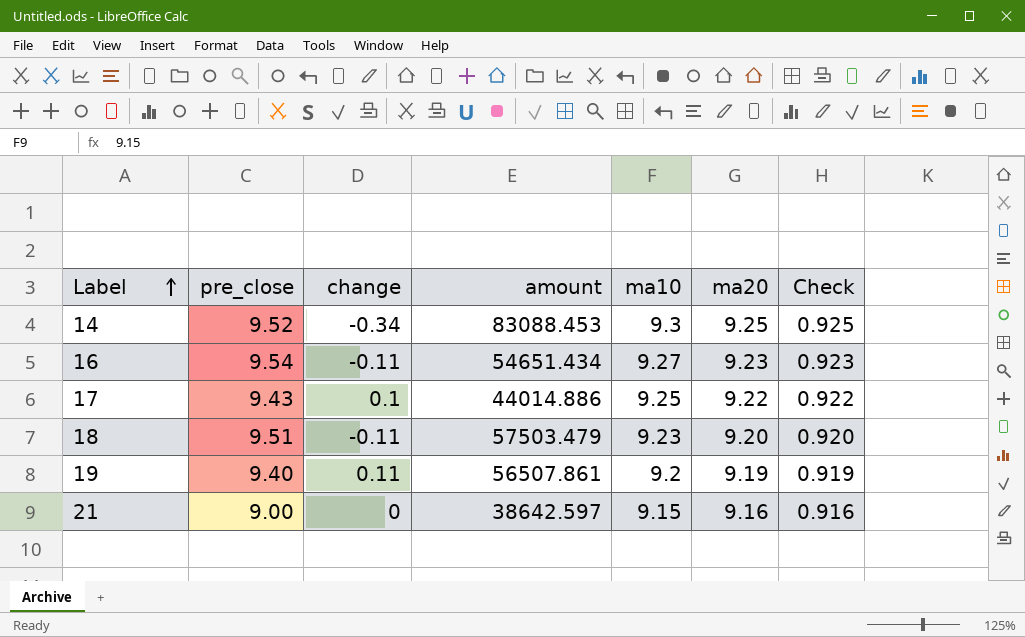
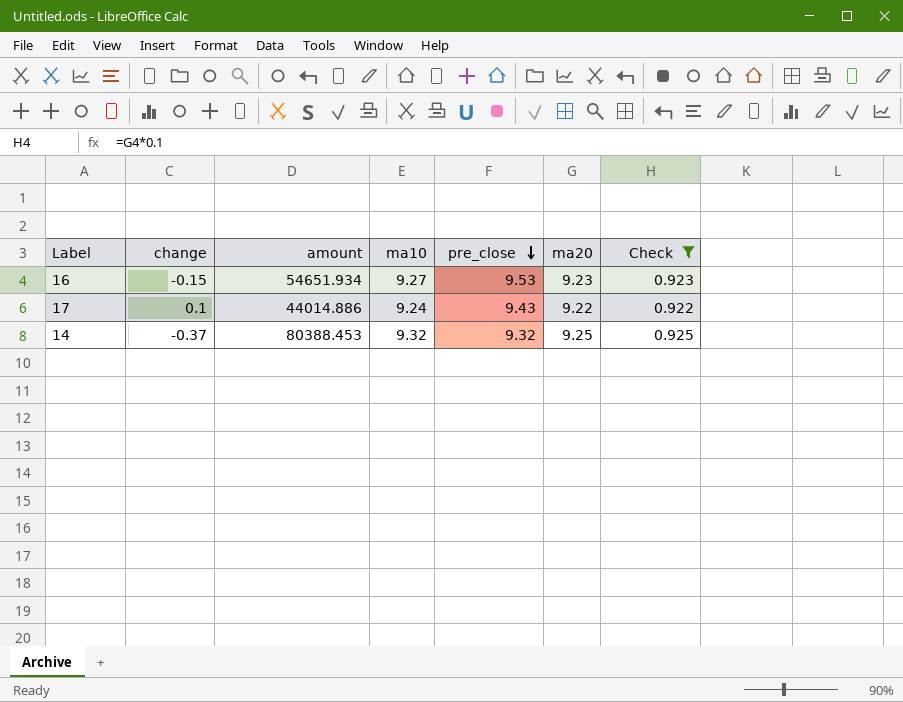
filter: none -> Check >= 0.922
row order: Label ascending -> pre_close descending
column pre_close | position: 2 -> 5
16 | change: -0.11 -> -0.15
16 | amount: 54651.434 -> 54651.934
16 | pre_close: 9.54 -> 9.53
17 | ma10: 9.25 -> 9.24
14 | change: -0.34 -> -0.37
14 | amount: 83088.453 -> 80388.453
14 | ma10: 9.3 -> 9.32
14 | pre_close: 9.52 -> 9.32

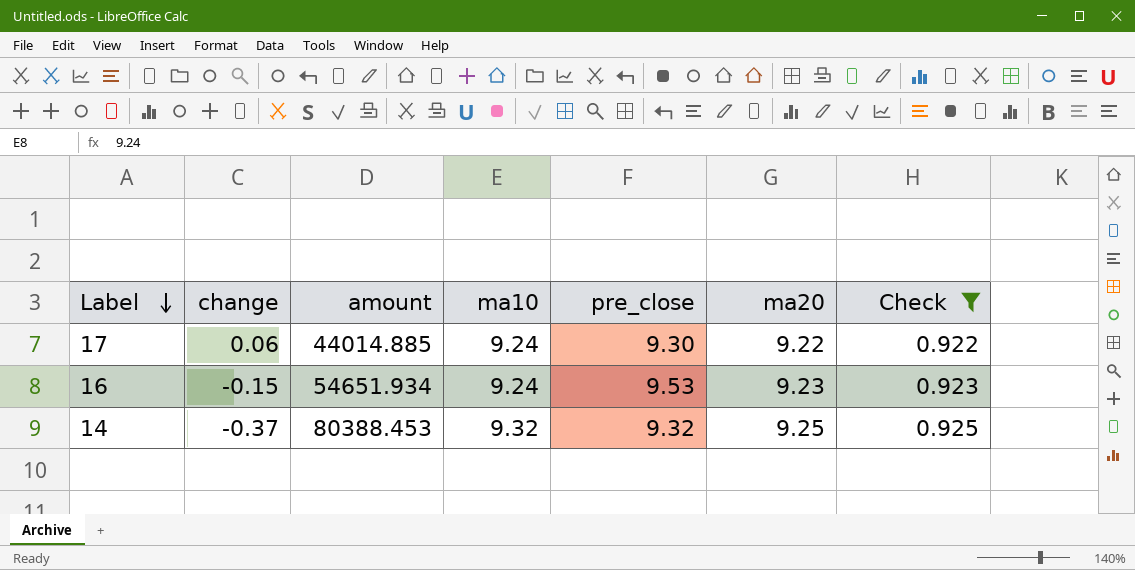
row order: pre_close descending -> Label descending
17 | change: 0.1 -> 0.06
17 | amount: 44014.886 -> 44014.885
17 | pre_close: 9.43 -> 9.30
16 | ma10: 9.27 -> 9.24

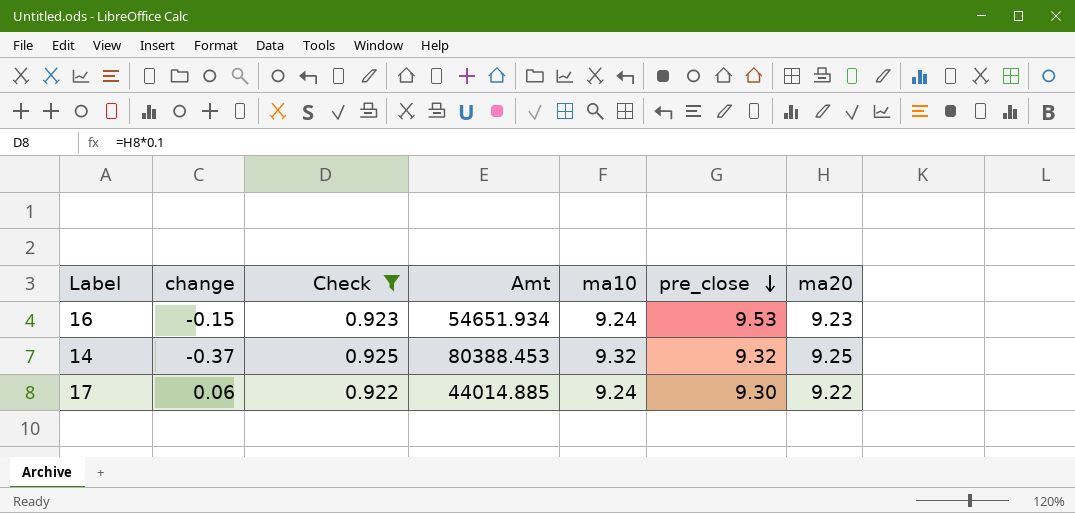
row order: Label descending -> pre_close descending
column Check | position: 7 -> 3
column name: amount -> Amt

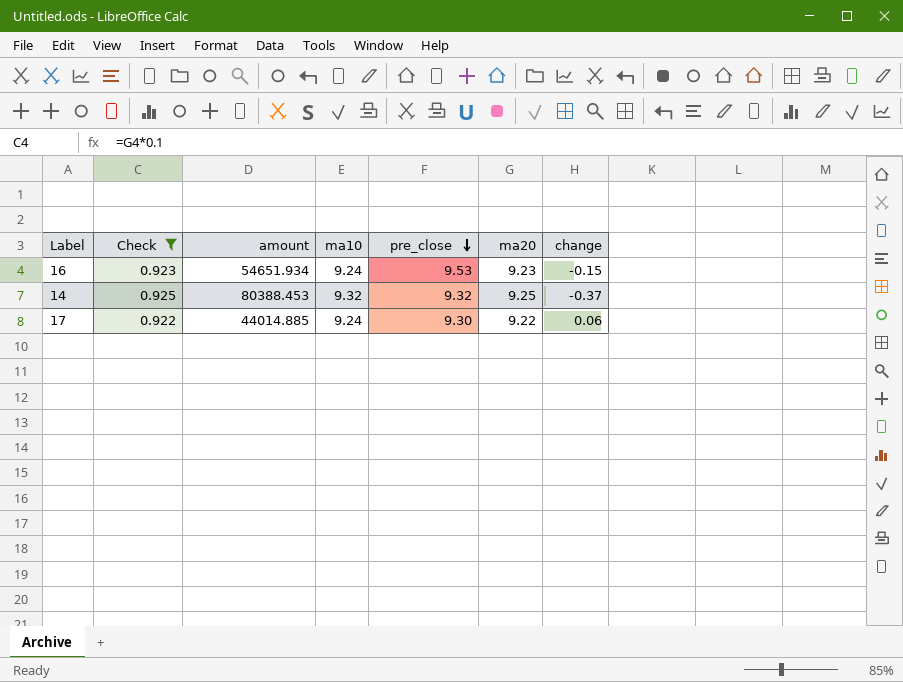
column name: Amt -> amount
column change | position: 2 -> 7

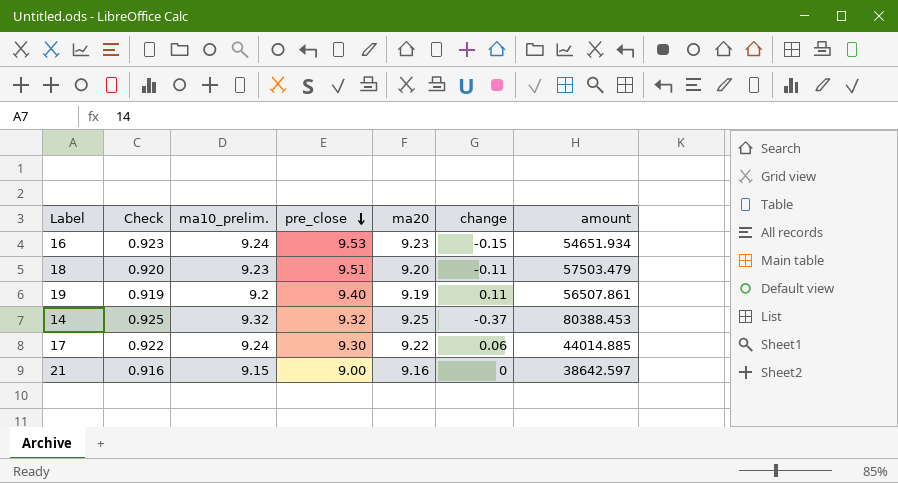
filter: Check >= 0.922 -> none
column name: ma10 -> ma10_prelim.
column amount | position: 3 -> 7

